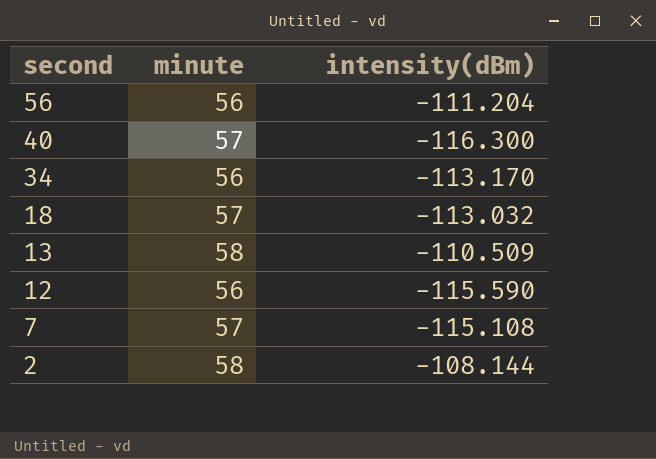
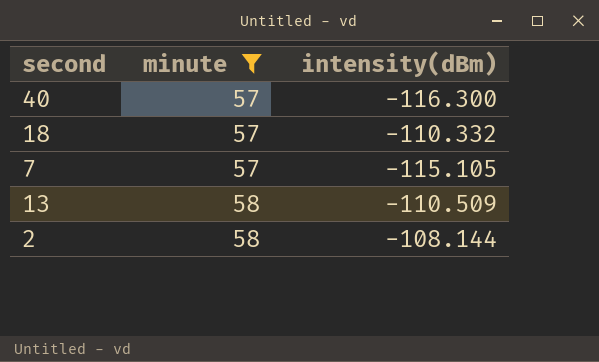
filter: none -> minute != 56
row order: second descending -> minute ascending
18 | intensity(dBm): -113.032 -> -110.332
7 | intensity(dBm): -115.108 -> -115.105

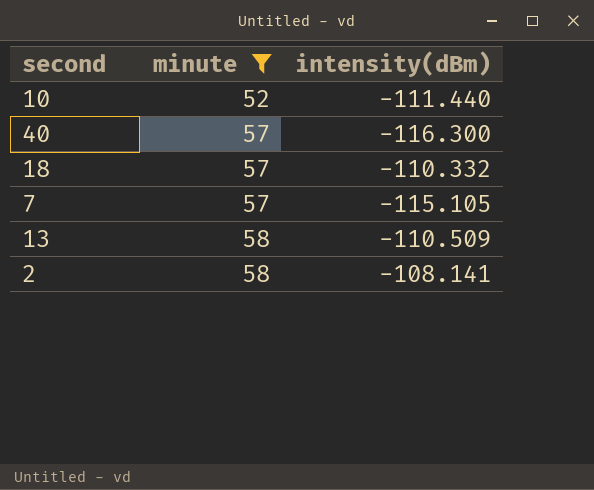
row 10: none -> 52 | -111.440
2 | intensity(dBm): -108.144 -> -108.141

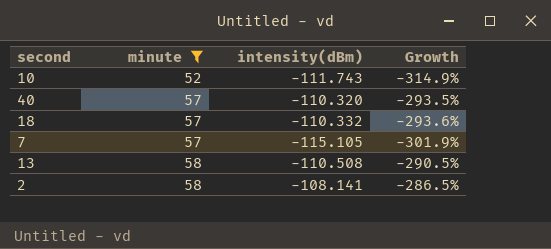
column Growth | formula: none -> ([intensity(dBm)] - [minute]) / [minute]
10 | intensity(dBm): -111.440 -> -111.743
40 | intensity(dBm): -116.300 -> -110.320
13 | intensity(dBm): -110.509 -> -110.508

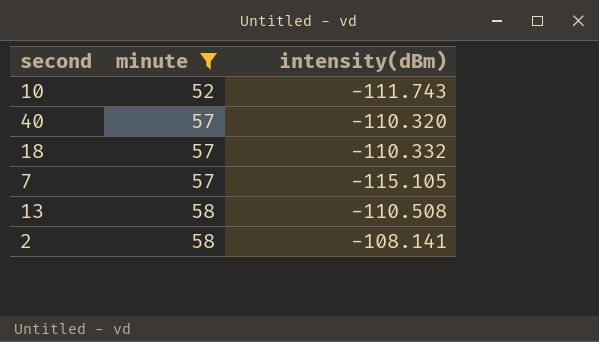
column Growth | formula: ([intensity(dBm)] - [minute]) / [minute] -> none

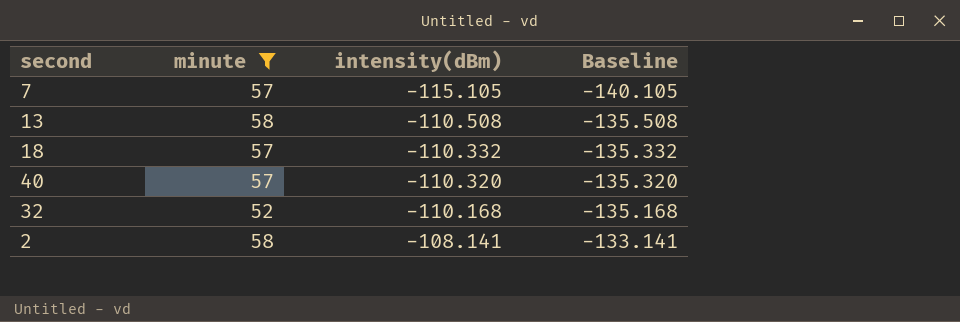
row order: minute ascending -> intensity(dBm) ascending
column Baseline | formula: none -> [intensity(dBm)] - 25
row 10: 52 | -111.743 -> none
row 32: none -> 52 | -110.168 | -135.168

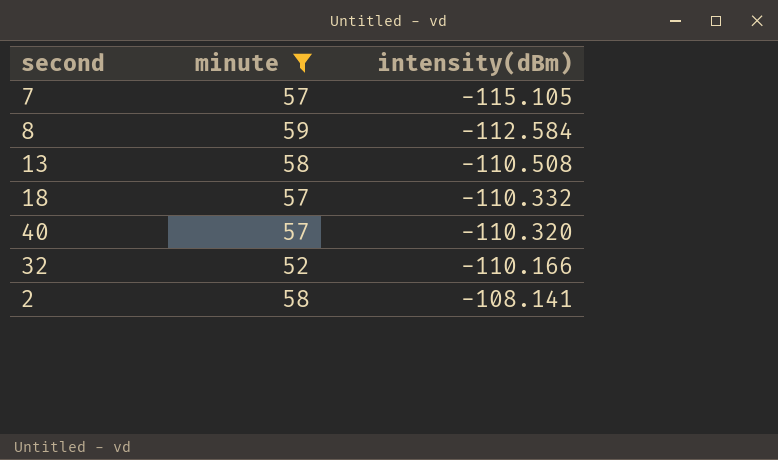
column Baseline | formula: [intensity(dBm)] - 25 -> none
row 8: none -> 59 | -112.584
32 | intensity(dBm): -110.168 -> -110.166

